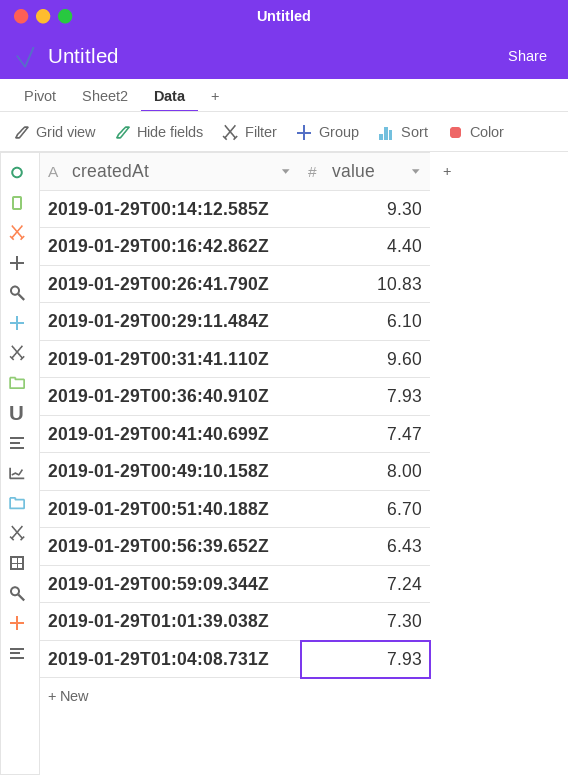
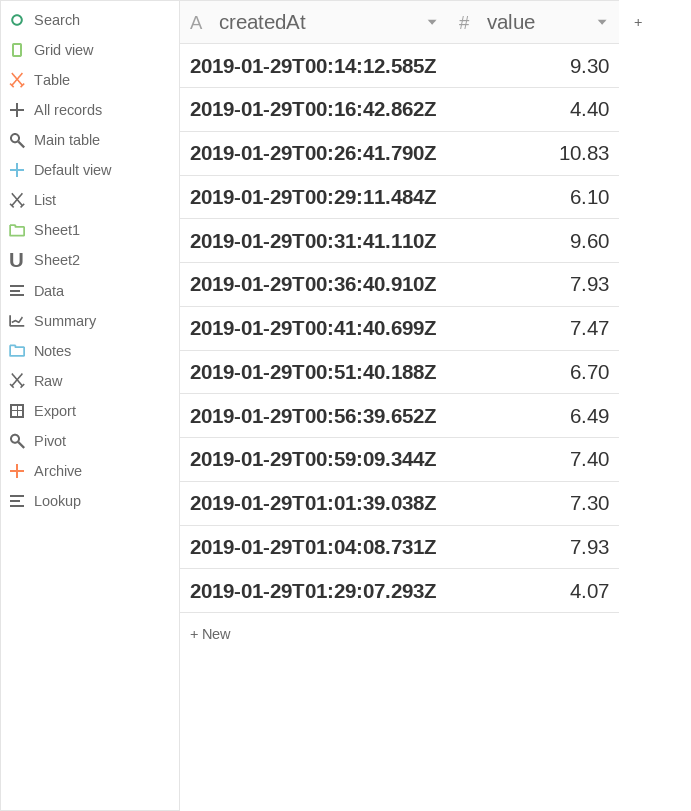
row 2019-01-29T00:49:10.158Z: 8.00 -> none
2019-01-29T00:56:39.652Z | value: 6.43 -> 6.49
2019-01-29T00:59:09.344Z | value: 7.24 -> 7.40
row 2019-01-29T01:29:07.293Z: none -> 4.07

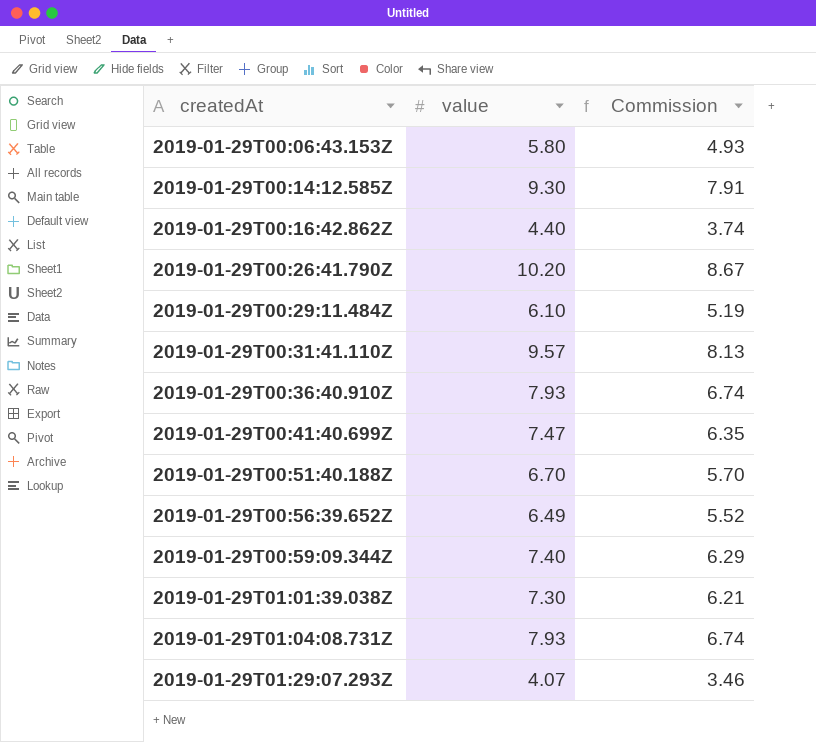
column Commission | formula: none -> [value] * 0.85
row 2019-01-29T00:06:43.153Z: none -> 5.80 | 4.93
2019-01-29T00:26:41.790Z | value: 10.83 -> 10.20
2019-01-29T00:31:41.110Z | value: 9.60 -> 9.57

